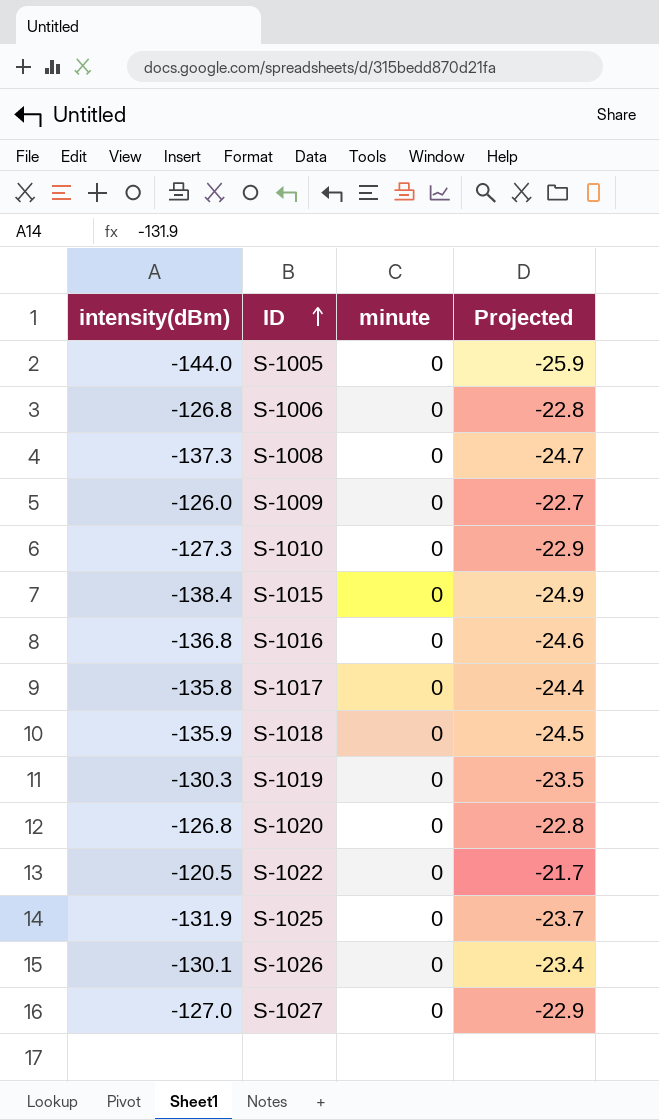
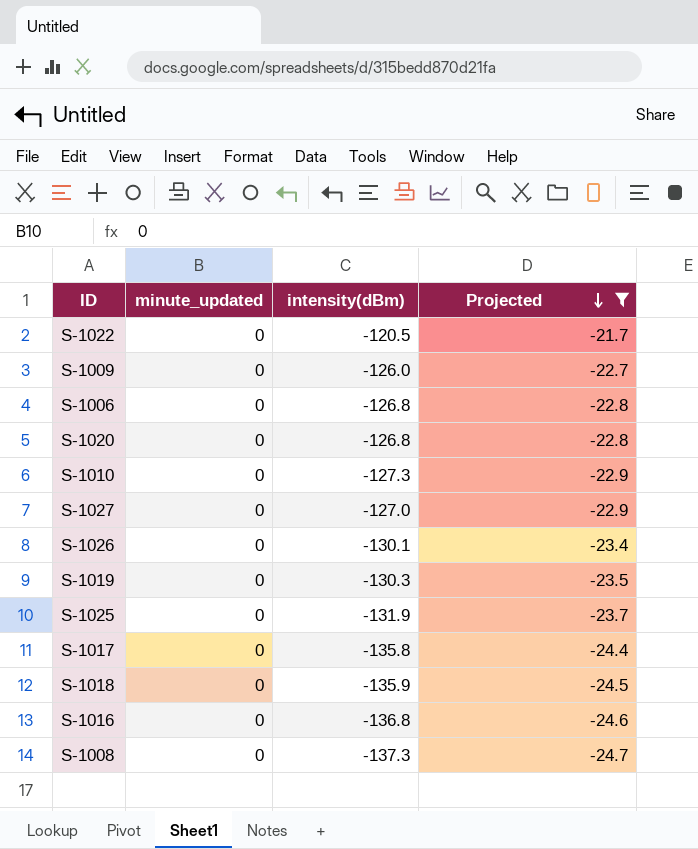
filter: none -> Projected >= -24.7
row order: ID ascending -> Projected descending
column name: minute -> minute_updated
column intensity(dBm) | position: 1 -> 3

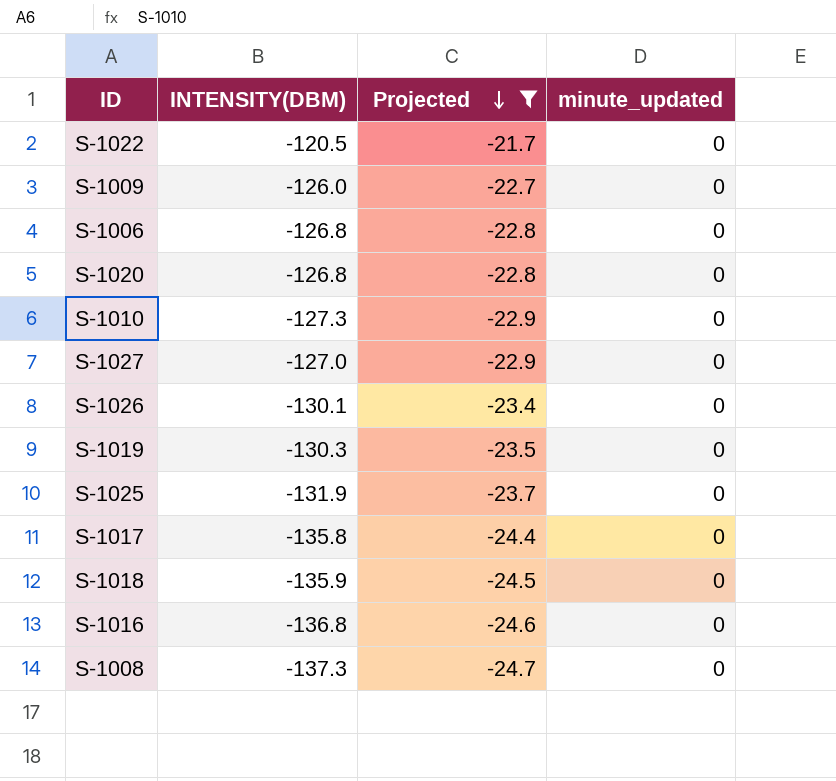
column name: intensity(dBm) -> INTENSITY(DBM)
column minute_updated | position: 2 -> 4

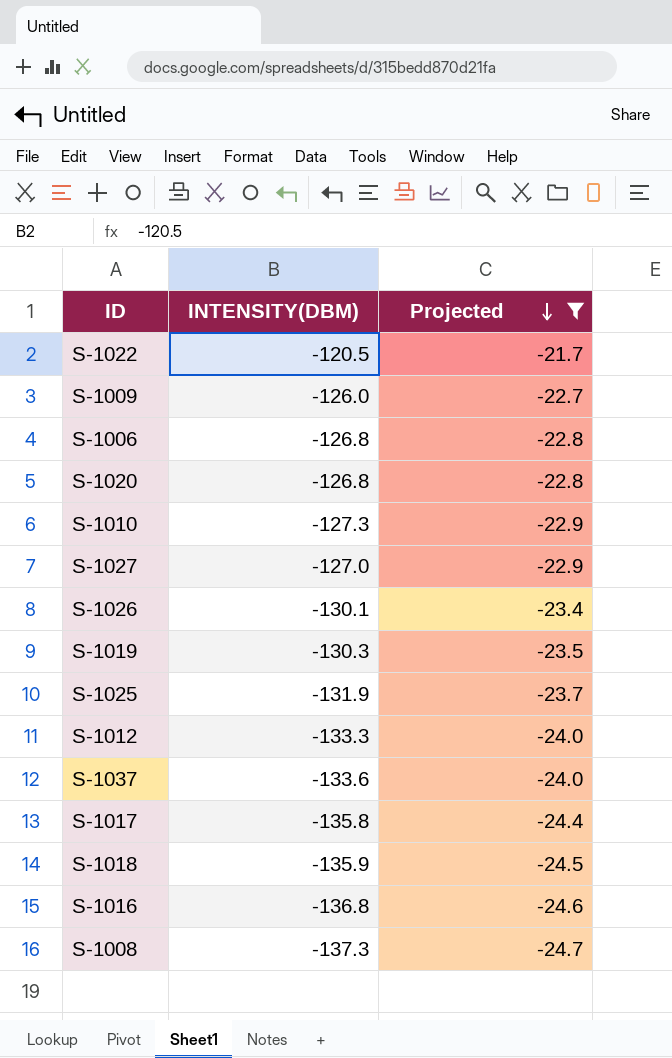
column minute_updated | position: 4 -> none
row S-1012: none -> -133.3 | -24.0
row S-1037: none -> -133.6 | -24.0

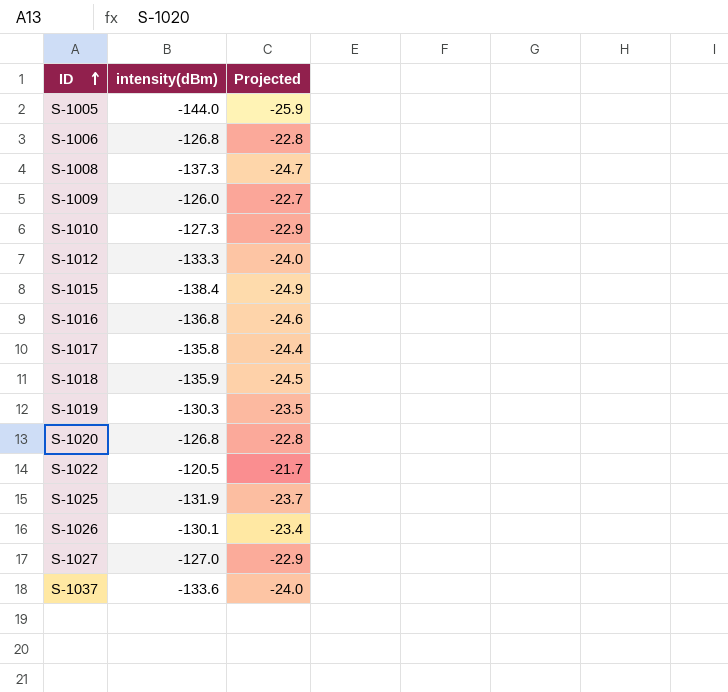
filter: Projected >= -24.7 -> none
row order: Projected descending -> ID ascending
column name: INTENSITY(DBM) -> intensity(dBm)

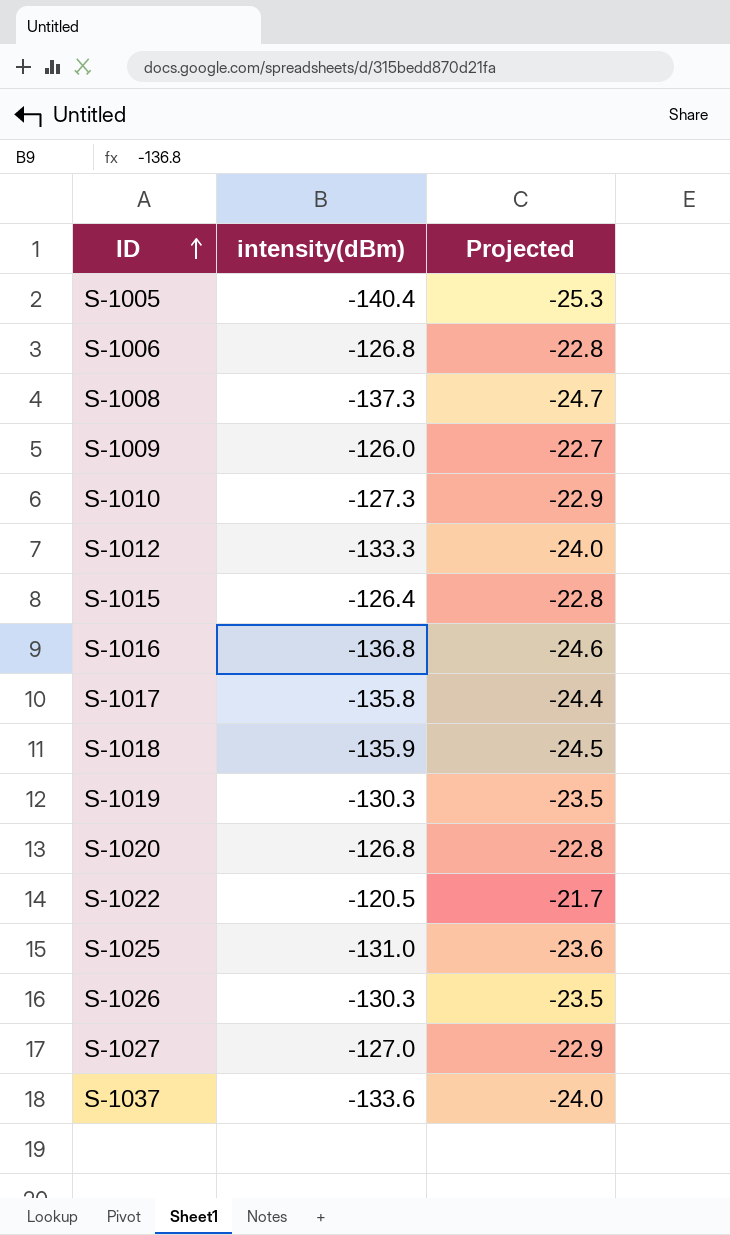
S-1005 | intensity(dBm): -144.0 -> -140.4
S-1005 | Projected: -25.9 -> -25.3
S-1015 | intensity(dBm): -138.4 -> -126.4
S-1015 | Projected: -24.9 -> -22.8
S-1025 | intensity(dBm): -131.9 -> -131.0
S-1025 | Projected: -23.7 -> -23.6
S-1026 | intensity(dBm): -130.1 -> -130.3
S-1026 | Projected: -23.4 -> -23.5

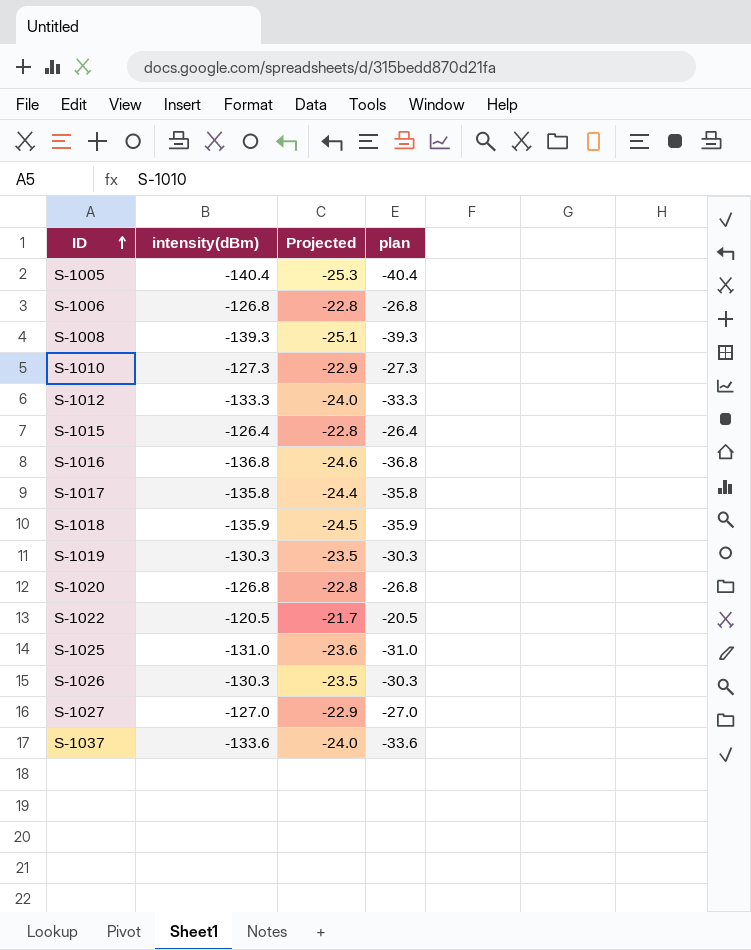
column plan | formula: none -> [intensity(dBm)] + 100
row S-1009: -126.0 | -22.7 -> none
S-1008 | intensity(dBm): -137.3 -> -139.3
S-1008 | Projected: -24.7 -> -25.1

